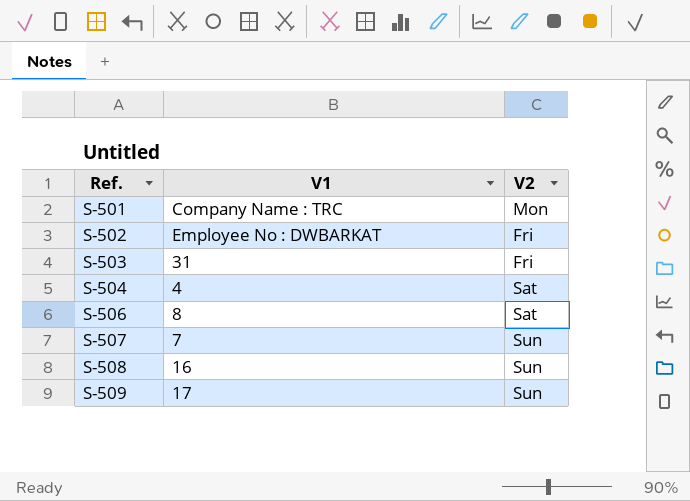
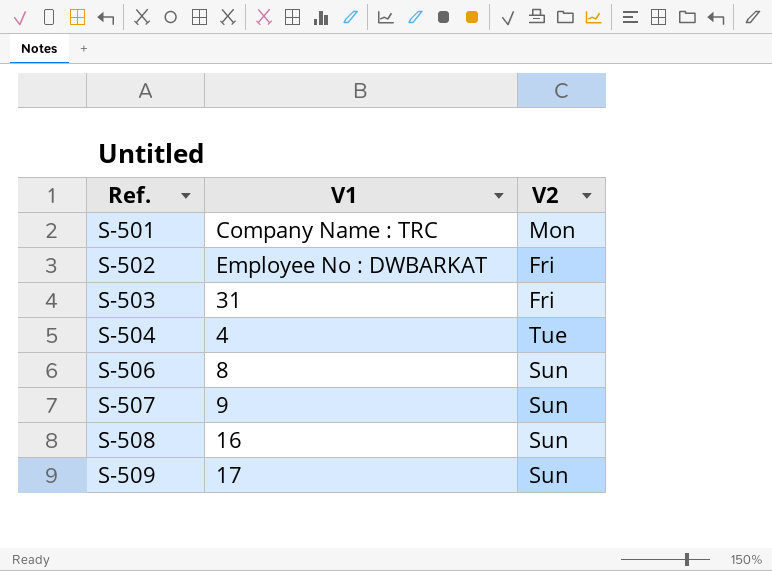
S-504 | V2: Sat -> Tue
S-506 | V2: Sat -> Sun
S-507 | V1: 7 -> 9

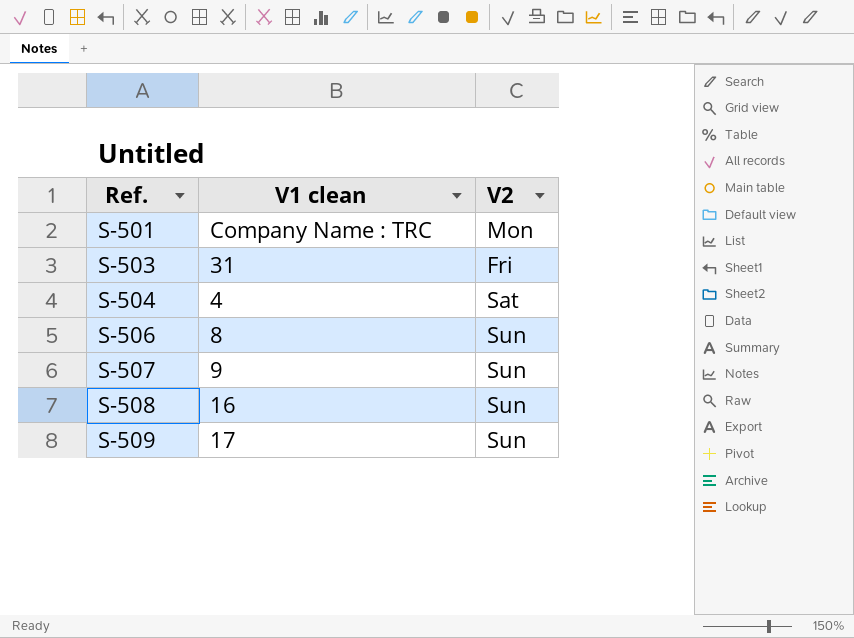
column name: V1 -> V1 clean
row S-502: Employee No : DWBARKAT | Fri -> none
S-504 | V2: Tue -> Sat

